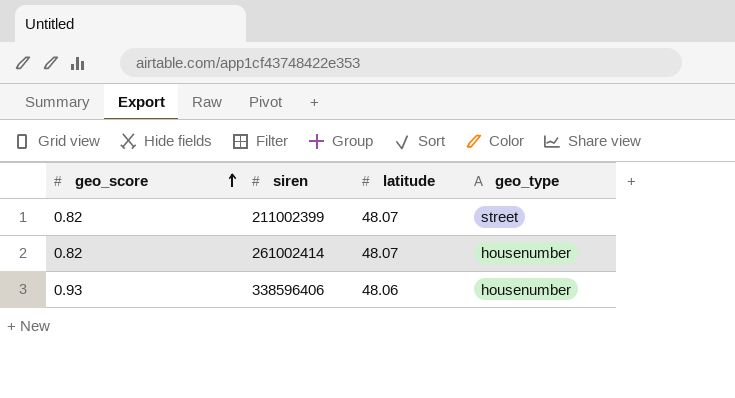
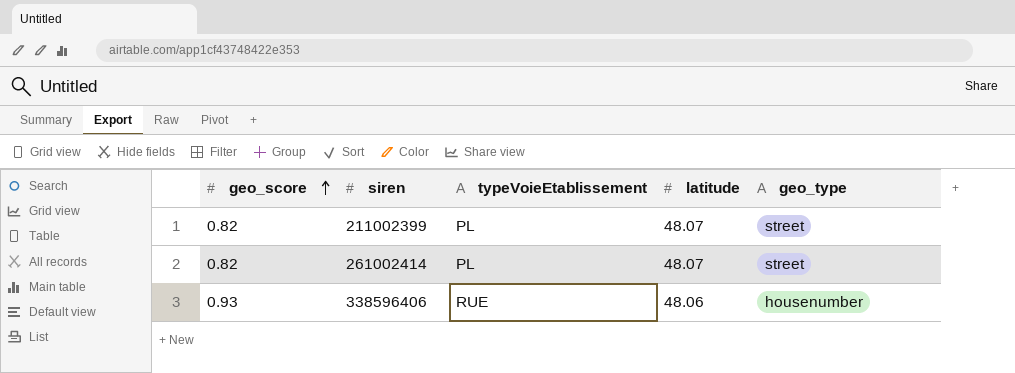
column typeVoieEtablissement | position: none -> 3
261002414 | geo_type: housenumber -> street

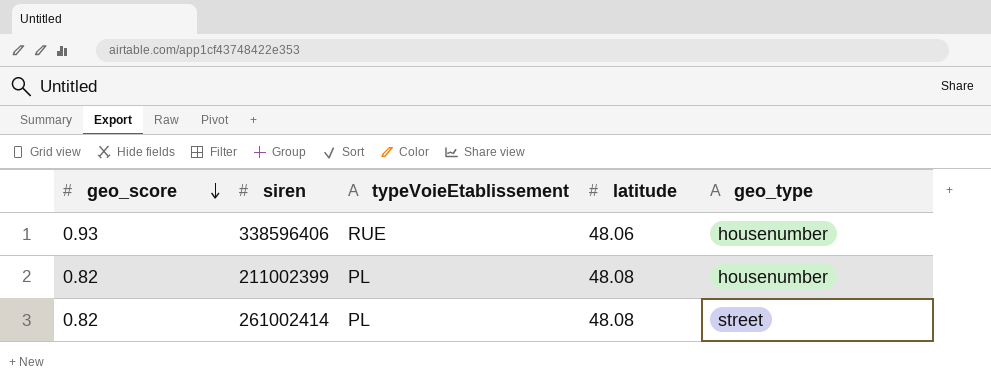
row order: geo_score ascending -> geo_score descending
211002399 | latitude: 48.07 -> 48.08
211002399 | geo_type: street -> housenumber
261002414 | latitude: 48.07 -> 48.08

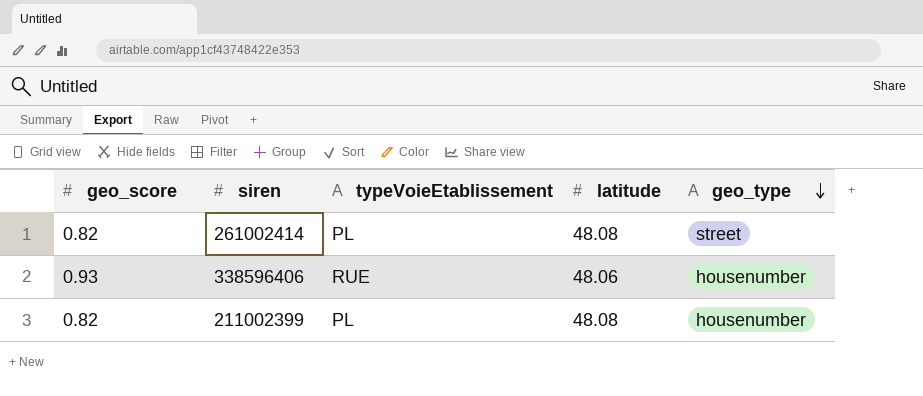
row order: geo_score descending -> geo_type descending

